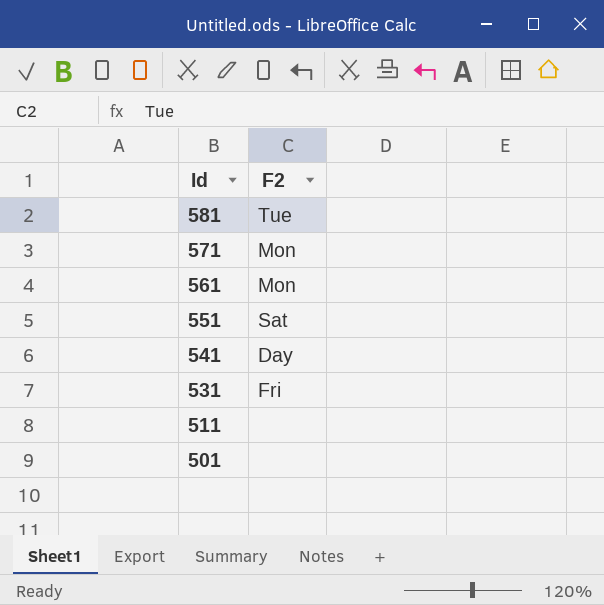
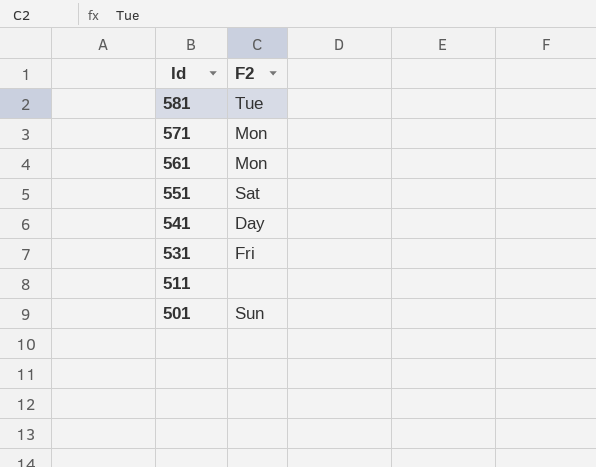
501 | F2: none -> Sun

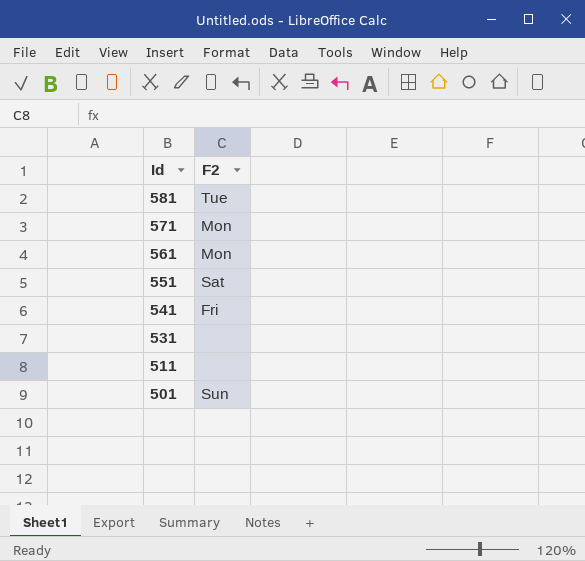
541 | F2: Day -> Fri
531 | F2: Fri -> none

